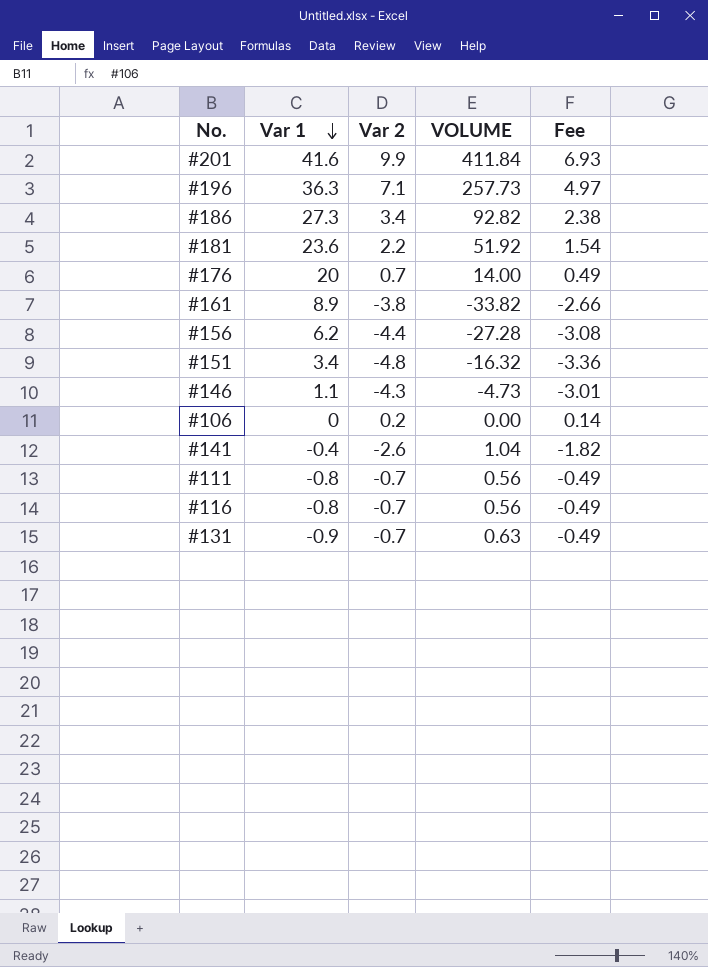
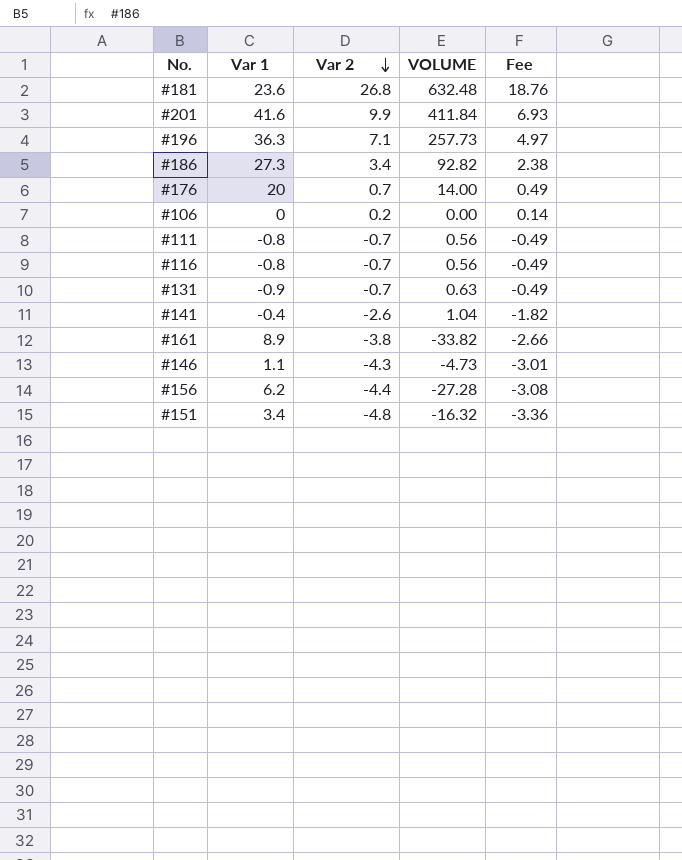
row order: Var 1 descending -> Var 2 descending
#181 | Var 2: 2.2 -> 26.8
#181 | VOLUME: 51.92 -> 632.48
#181 | Fee: 1.54 -> 18.76

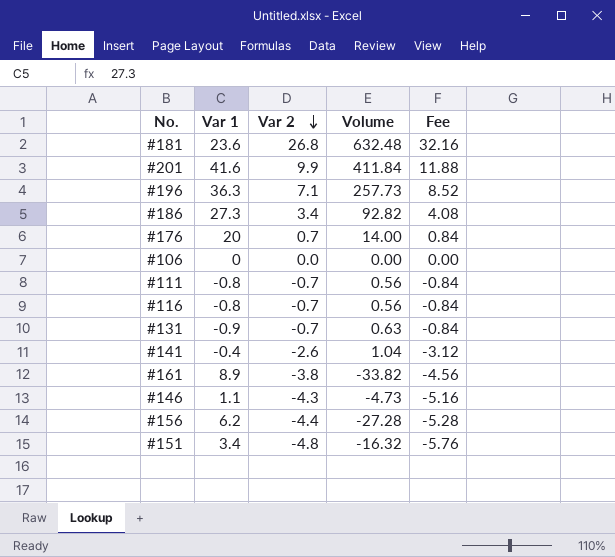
column name: VOLUME -> Volume
column Fee | formula: [Var 2] * 0.7 -> [Var 2] * 1.2
#106 | Var 2: 0.2 -> 0.0

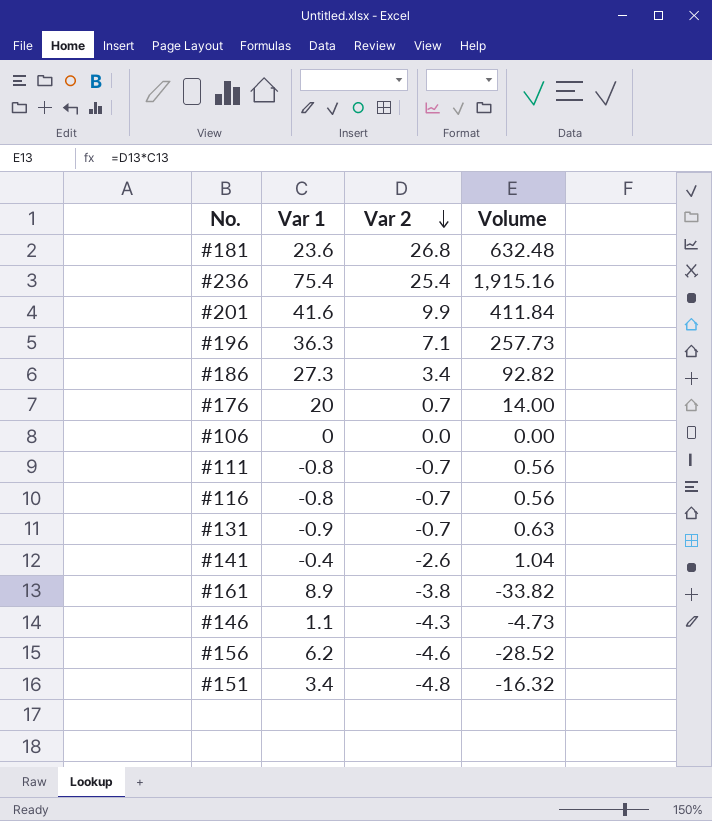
column Fee | formula: [Var 2] * 1.2 -> none
row #236: none -> 75.4 | 25.4 | 1,915.16
#156 | Var 2: -4.4 -> -4.6
#156 | Volume: -27.28 -> -28.52

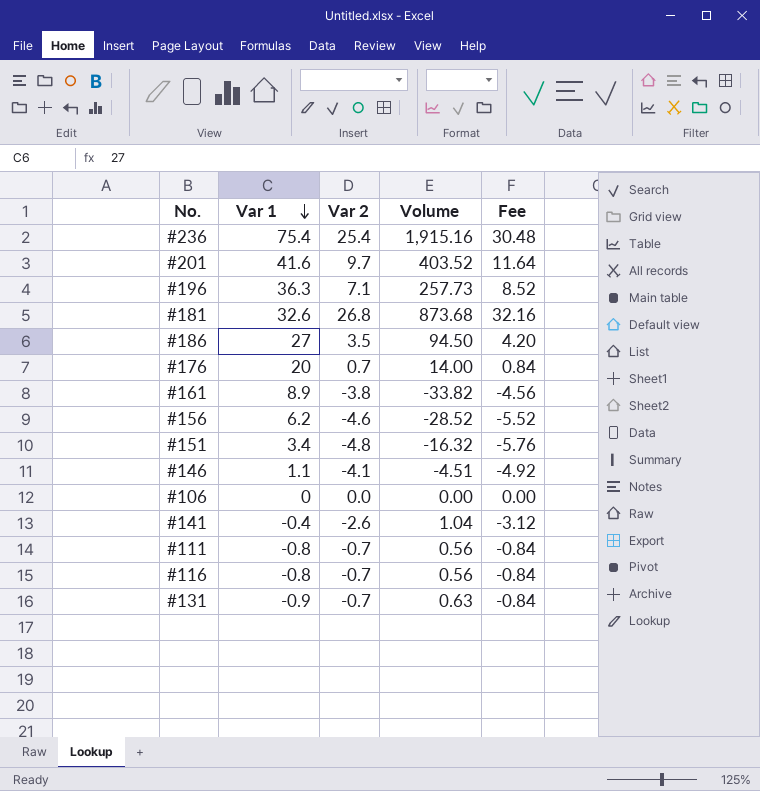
row order: Var 2 descending -> Var 1 descending
column Fee | formula: none -> [Var 2] * 1.2
#201 | Var 2: 9.9 -> 9.7
#201 | Volume: 411.84 -> 403.52
#181 | Var 1: 23.6 -> 32.6
#181 | Volume: 632.48 -> 873.68
#186 | Var 1: 27.3 -> 27
#186 | Var 2: 3.4 -> 3.5
#186 | Volume: 92.82 -> 94.50
#146 | Var 2: -4.3 -> -4.1
#146 | Volume: -4.73 -> -4.51

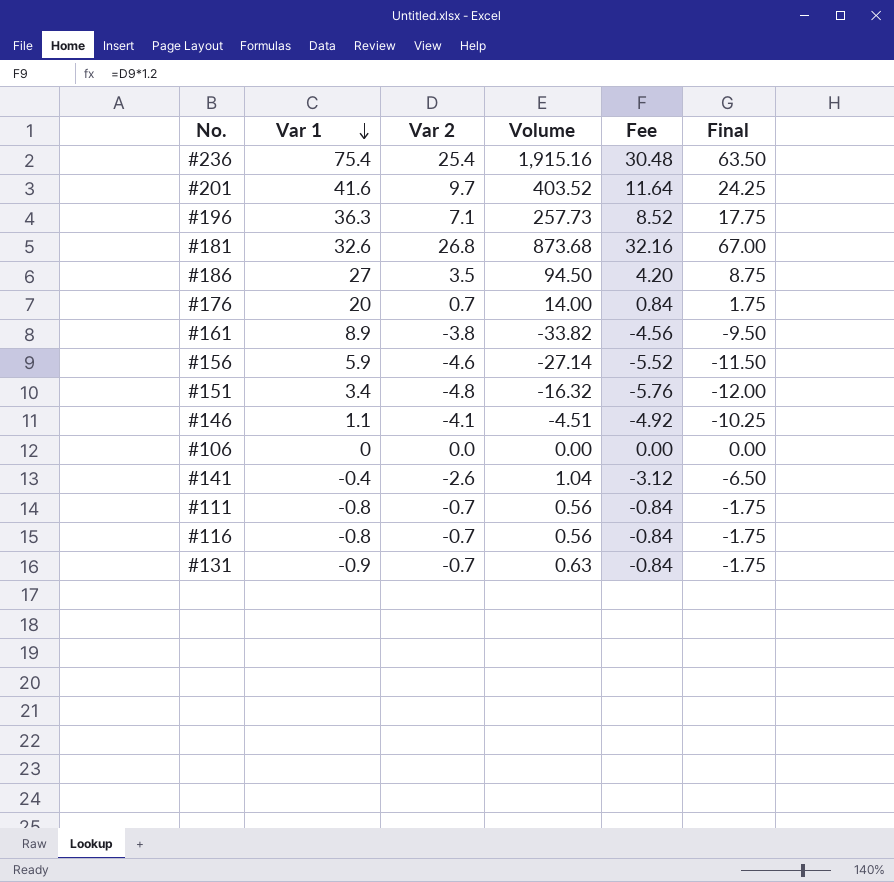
column Final | formula: none -> [Var 2] * 2.5
#156 | Var 1: 6.2 -> 5.9
#156 | Volume: -28.52 -> -27.14

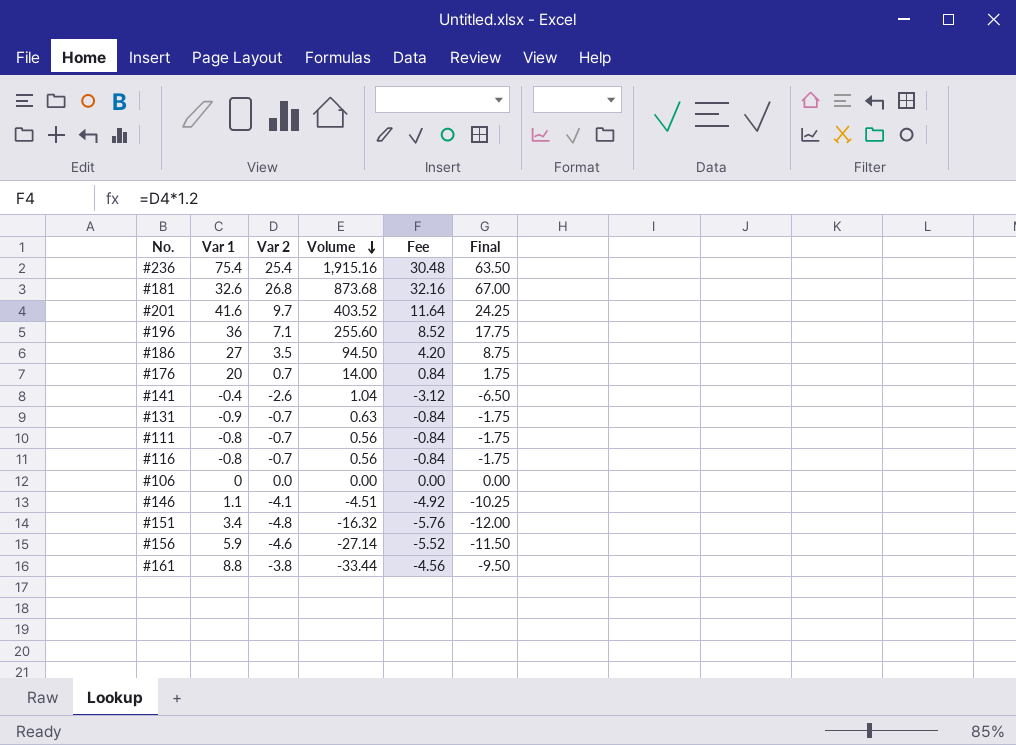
row order: Var 1 descending -> Volume descending
#196 | Var 1: 36.3 -> 36
#196 | Volume: 257.73 -> 255.60
#161 | Var 1: 8.9 -> 8.8
#161 | Volume: -33.82 -> -33.44

